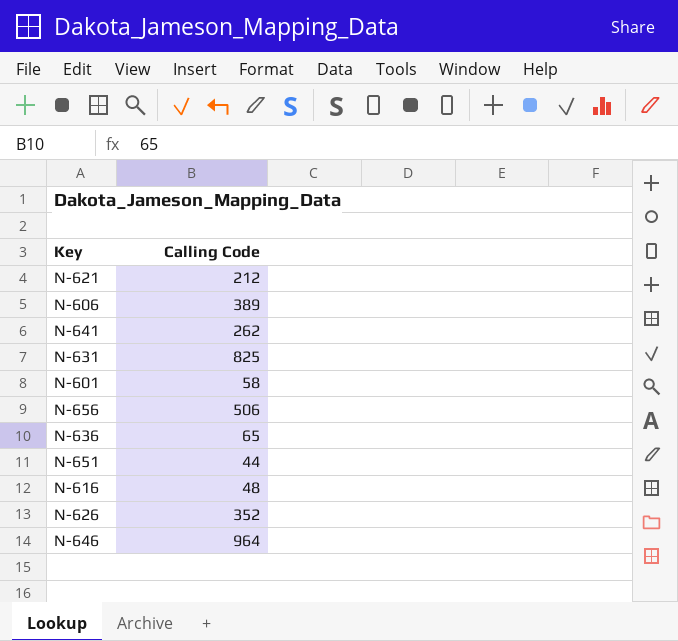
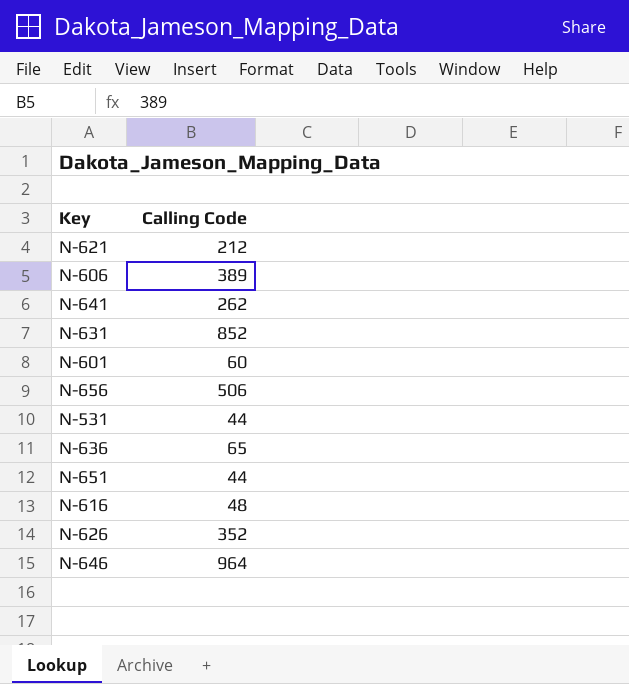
N-631 | Calling Code: 825 -> 852
N-601 | Calling Code: 58 -> 60
row N-531: none -> 44

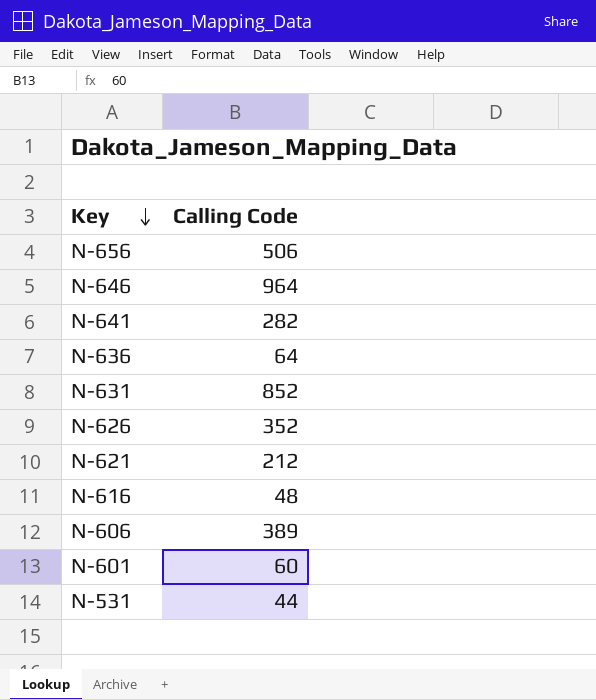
row order: none -> Key descending
row N-651: 44 -> none
N-641 | Calling Code: 262 -> 282
N-636 | Calling Code: 65 -> 64

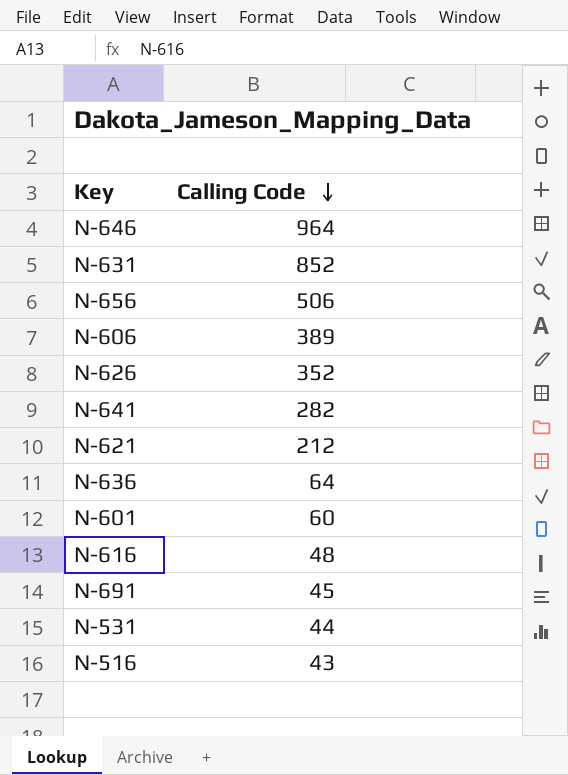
row order: Key descending -> Calling Code descending
row N-691: none -> 45
row N-516: none -> 43

